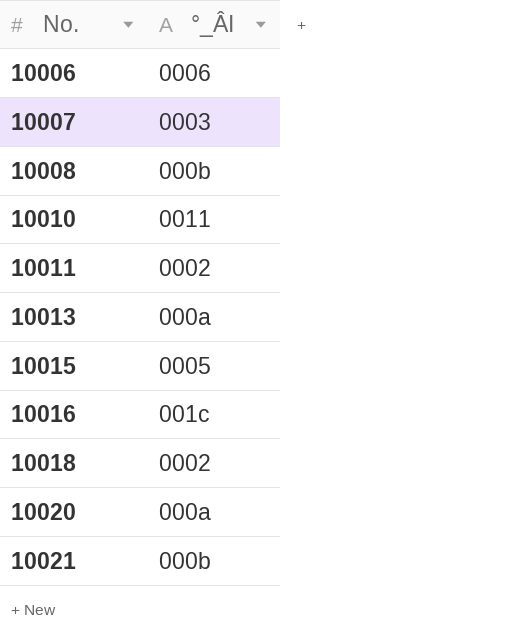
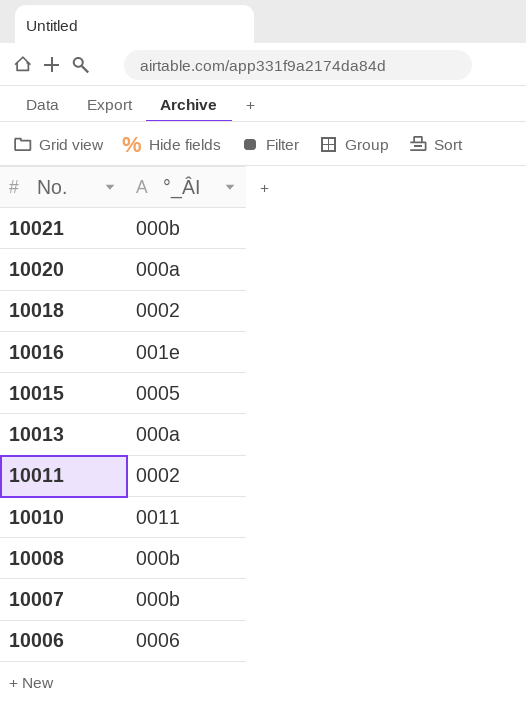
row order: No. ascending -> No. descending
10016 | °_ÂI: 001c -> 001e
10007 | °_ÂI: 0003 -> 000b

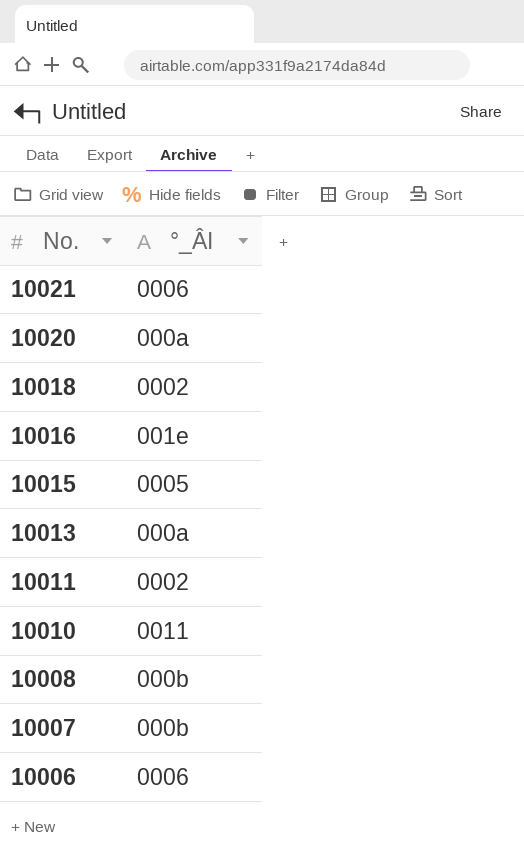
10021 | °_ÂI: 000b -> 0006

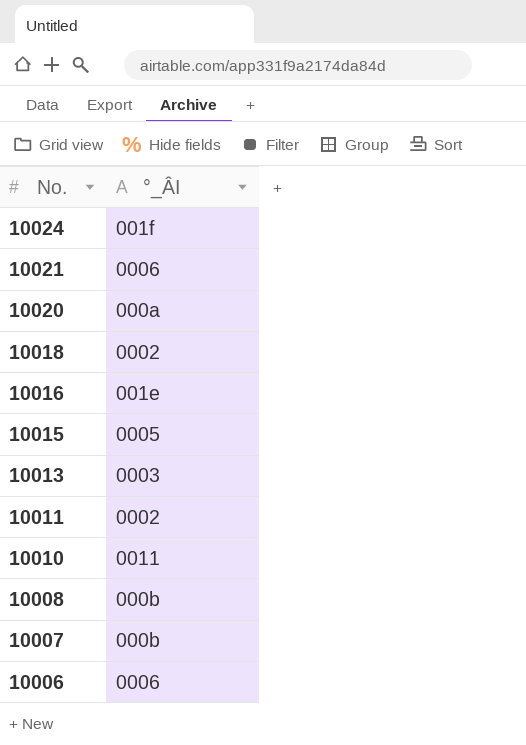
row 10024: none -> 001f
10013 | °_ÂI: 000a -> 0003

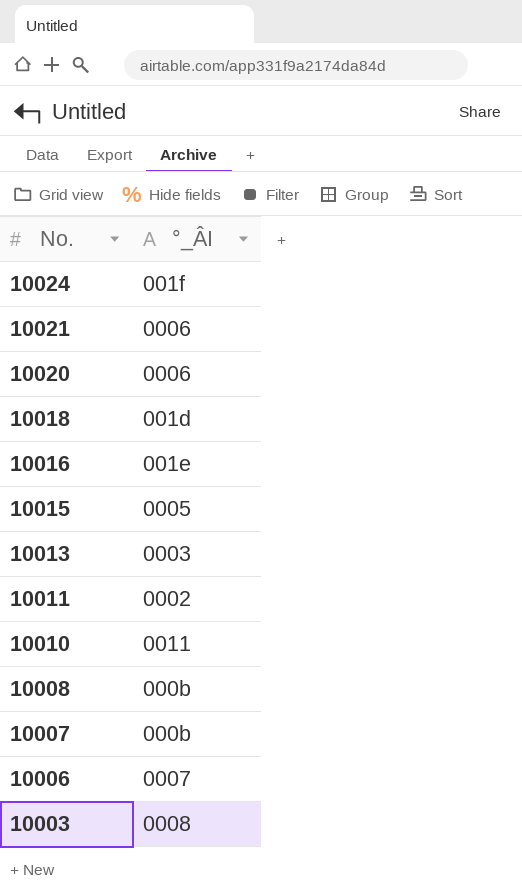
10020 | °_ÂI: 000a -> 0006
10018 | °_ÂI: 0002 -> 001d
10006 | °_ÂI: 0006 -> 0007
row 10003: none -> 0008

